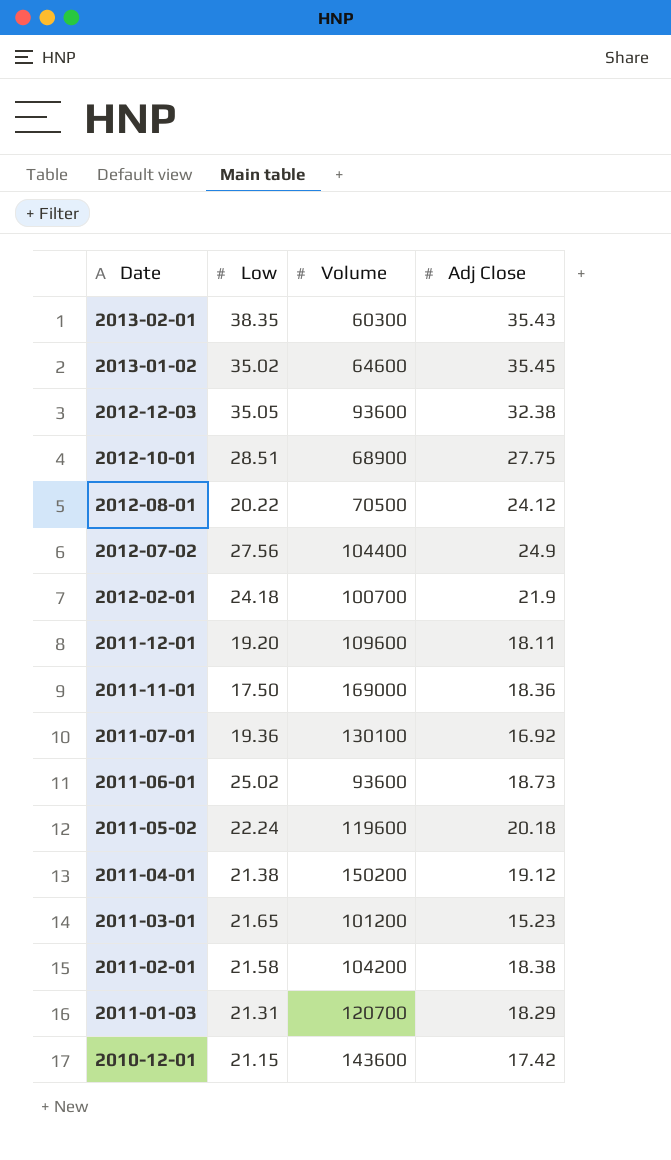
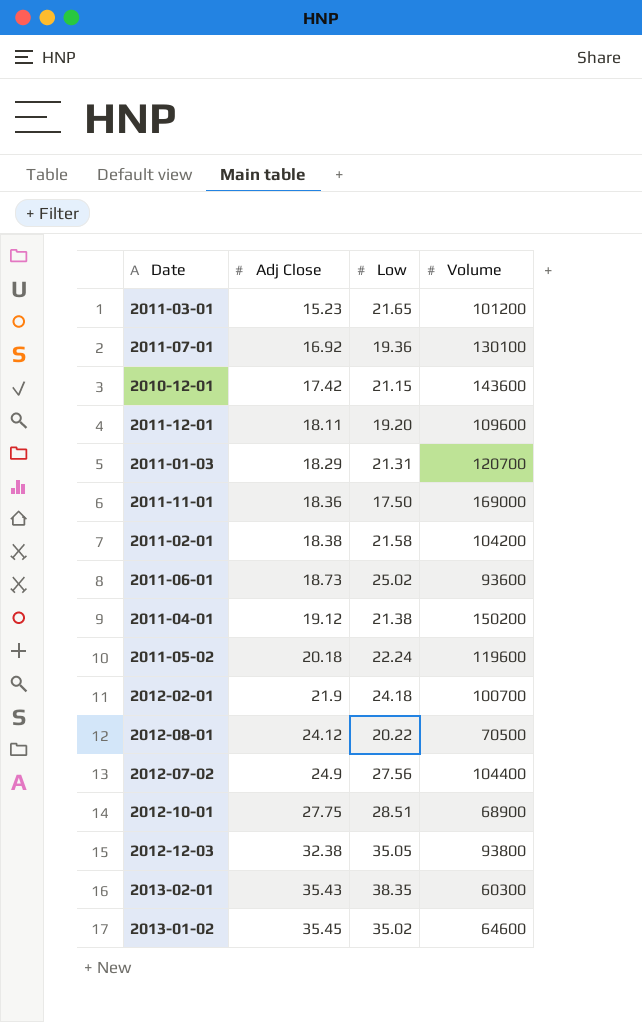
row order: Date descending -> Adj Close ascending
column Adj Close | position: 4 -> 2
2012-12-03 | Volume: 93600 -> 93800

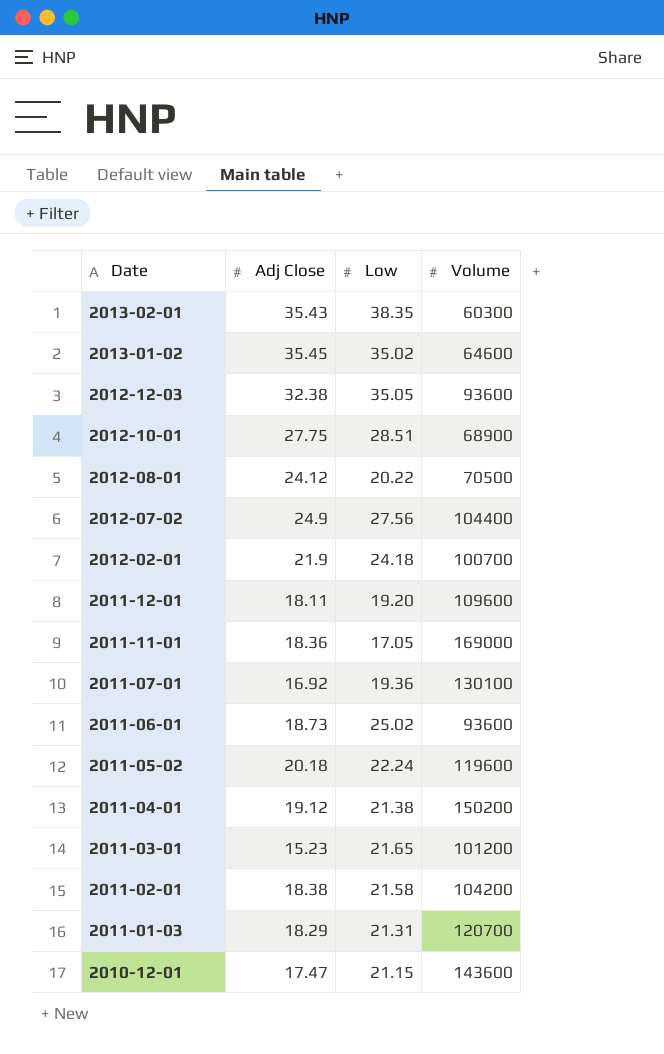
row order: Adj Close ascending -> Date descending
2012-12-03 | Volume: 93800 -> 93600
2011-11-01 | Low: 17.50 -> 17.05
2010-12-01 | Adj Close: 17.42 -> 17.47

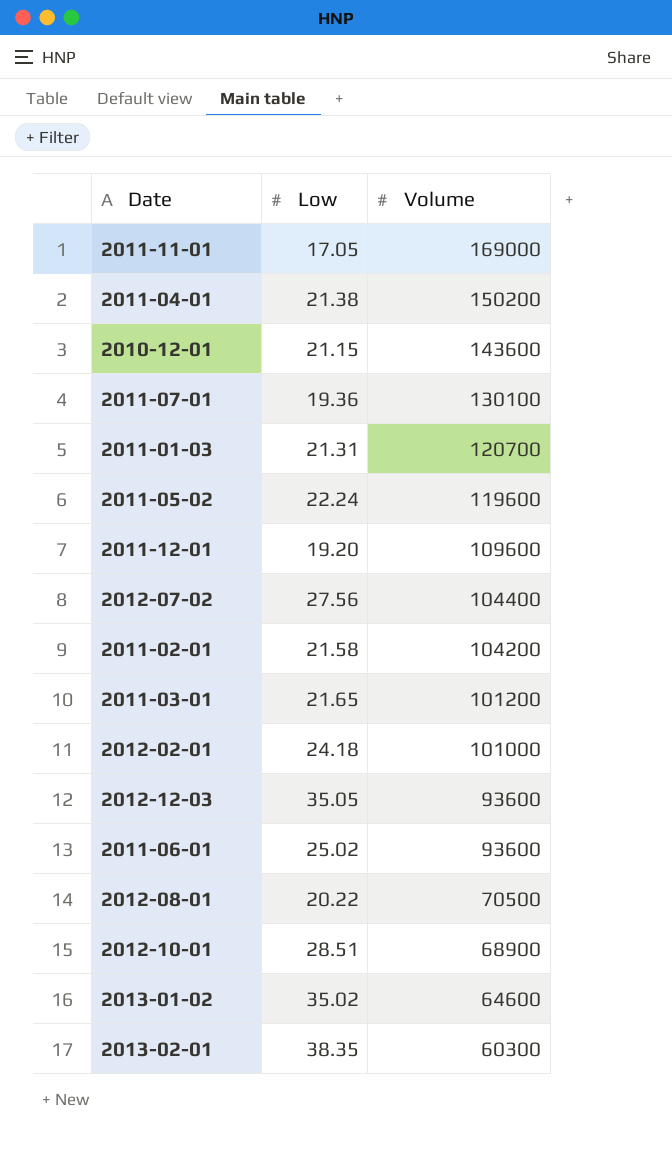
row order: Date descending -> Volume descending
column Adj Close | position: 2 -> none
2012-02-01 | Volume: 100700 -> 101000

